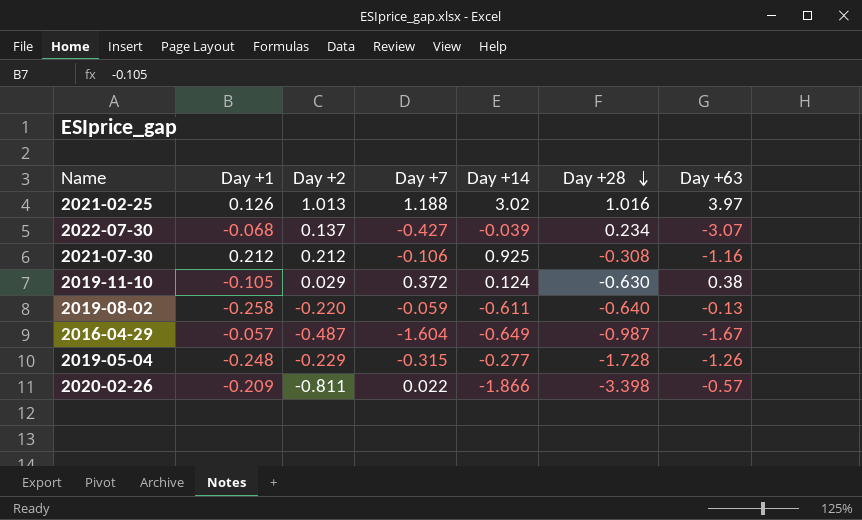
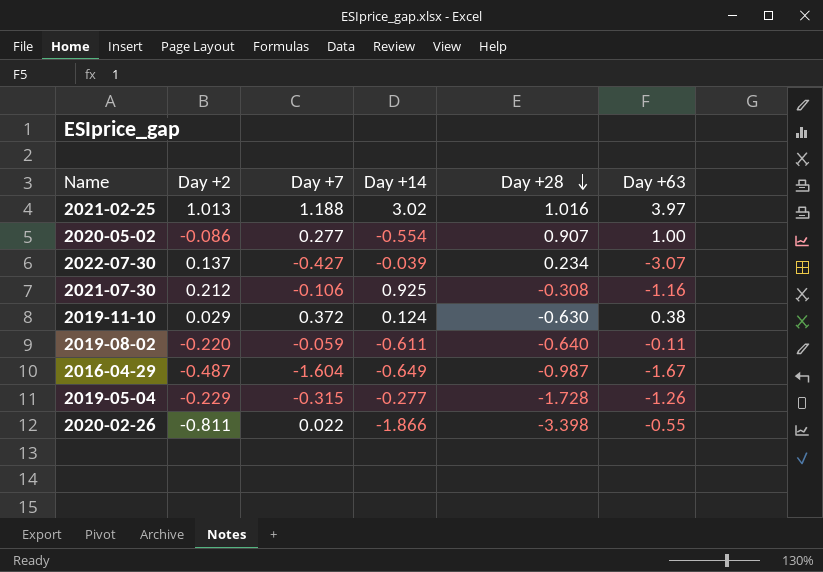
column Day +1 | position: 2 -> none
row 2020-05-02: none -> -0.086 | 0.277 | -0.554 | 0.907 | 1.00
2019-08-02 | Day +63: -0.13 -> -0.11
2020-02-26 | Day +63: -0.57 -> -0.55

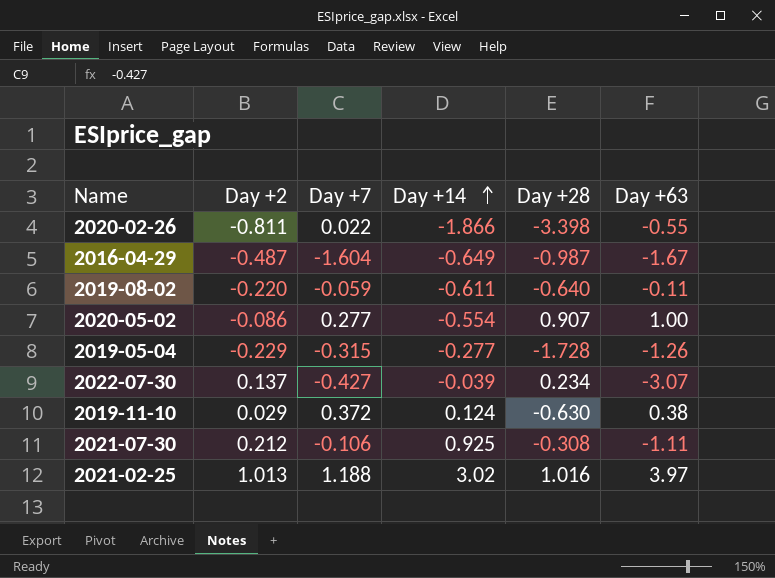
row order: Day +28 descending -> Day +14 ascending
2021-07-30 | Day +63: -1.16 -> -1.11

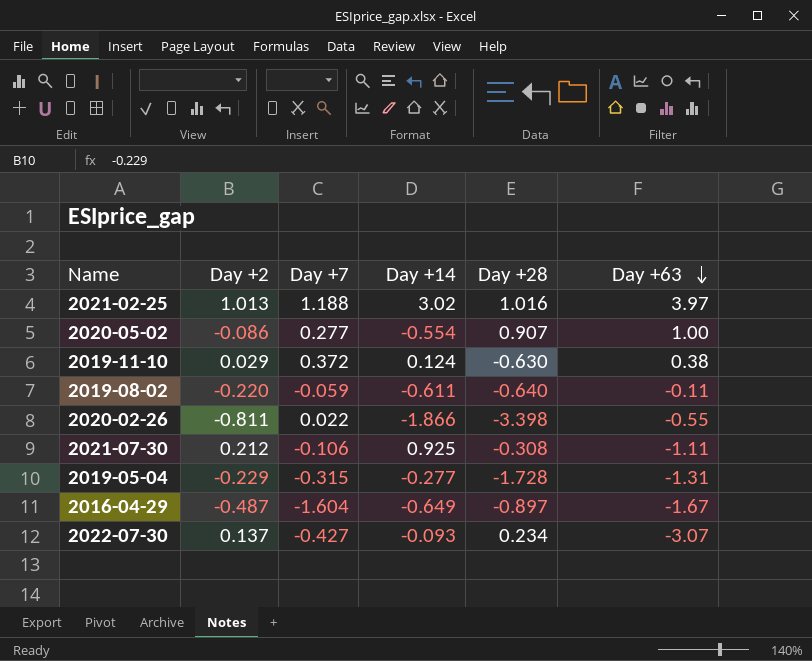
row order: Day +14 ascending -> Day +63 descending
2019-05-04 | Day +63: -1.26 -> -1.31
2016-04-29 | Day +28: -0.987 -> -0.897
2022-07-30 | Day +14: -0.039 -> -0.093

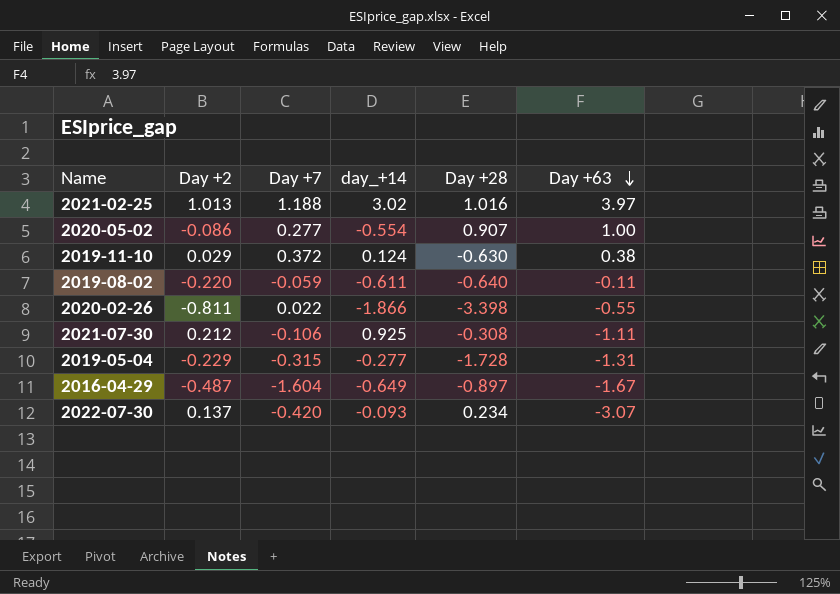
column name: Day +14 -> day_+14
2022-07-30 | Day +7: -0.427 -> -0.420

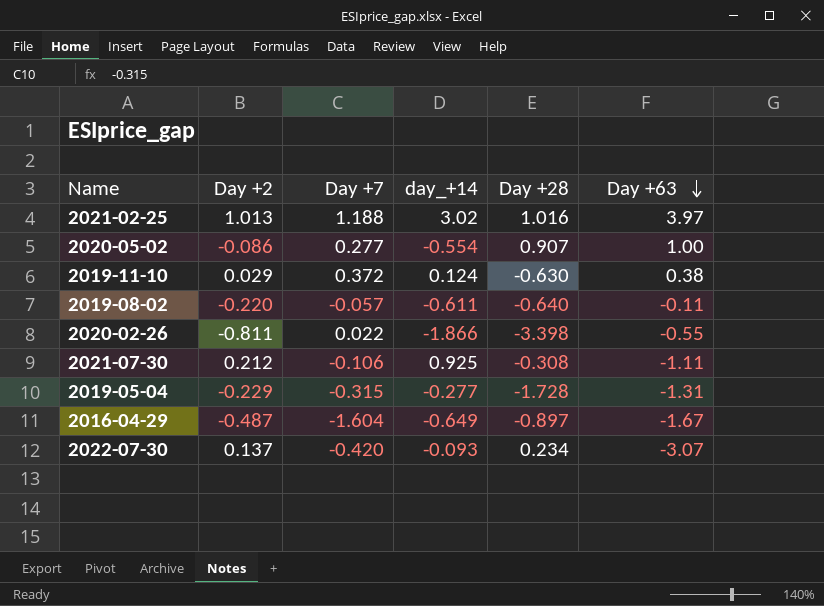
2019-08-02 | Day +7: -0.059 -> -0.057

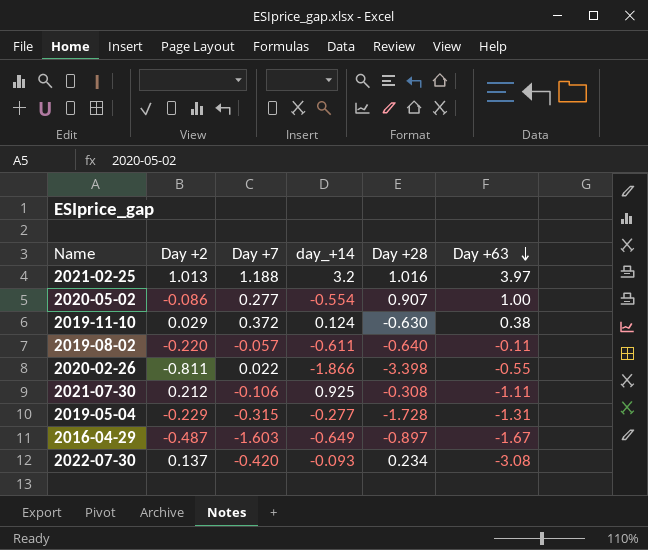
2021-02-25 | day_+14: 3.02 -> 3.2
2016-04-29 | Day +7: -1.604 -> -1.603
2022-07-30 | Day +63: -3.07 -> -3.08

